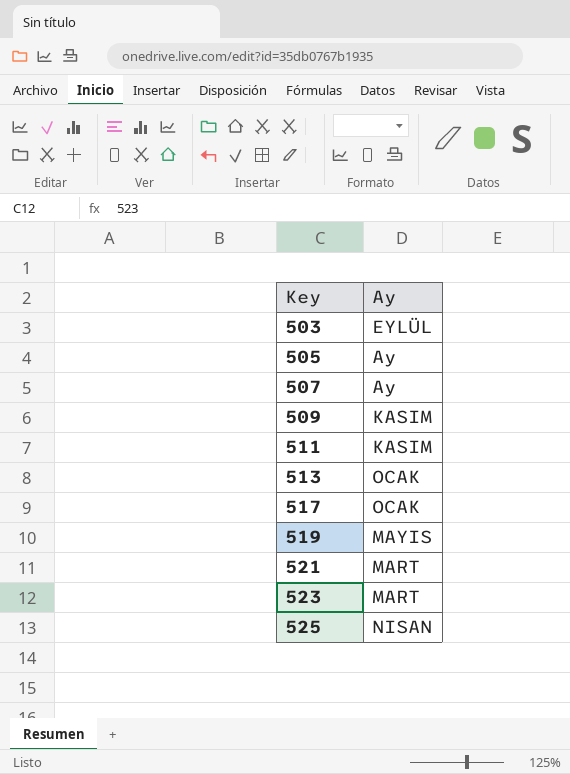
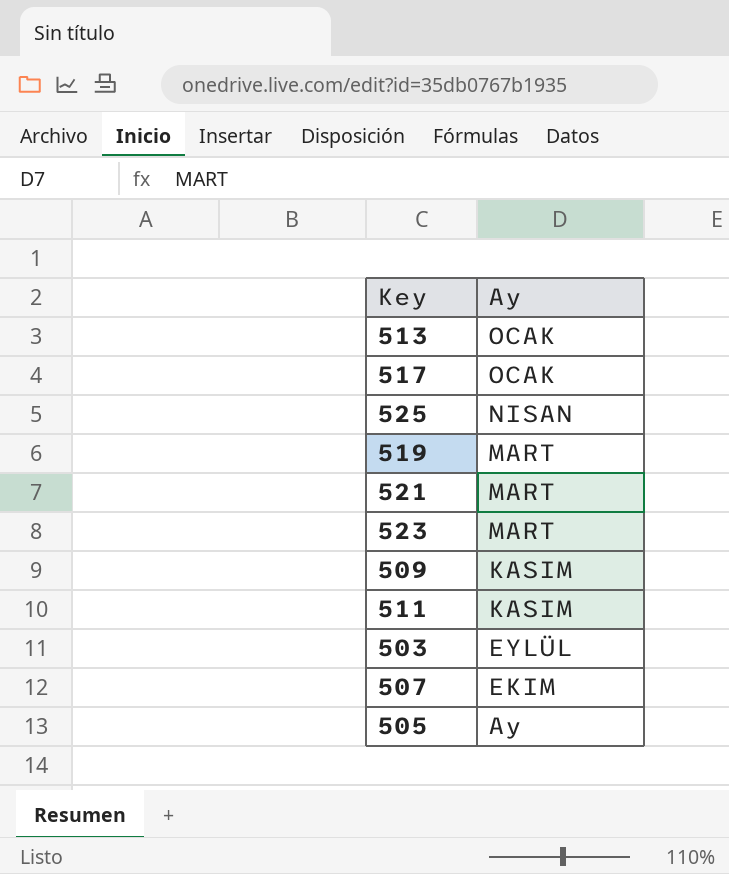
row order: Key ascending -> Ay descending
519 | Ay: MAYIS -> MART
507 | Ay: Ay -> EKIM

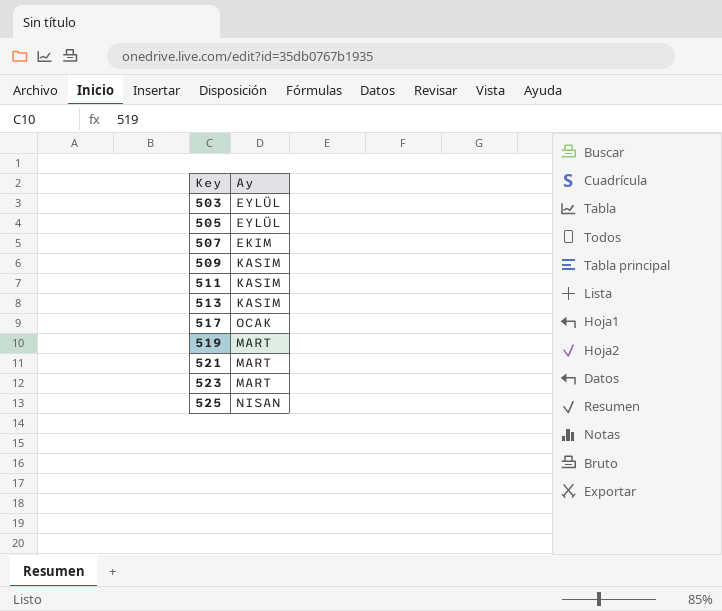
row order: Ay descending -> Key ascending
505 | Ay: Ay -> EYLÜL
513 | Ay: OCAK -> KASIM

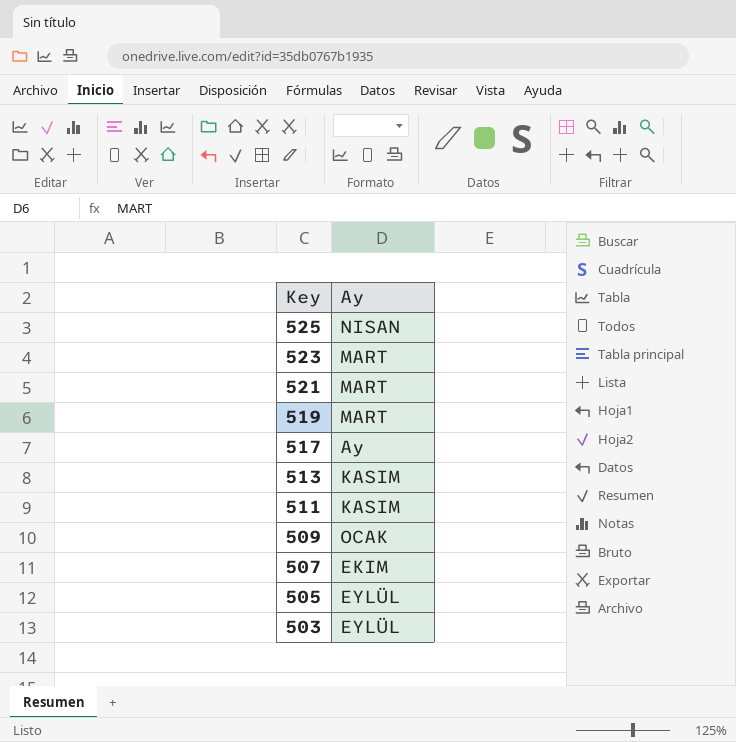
row order: Key ascending -> Key descending
517 | Ay: OCAK -> Ay
509 | Ay: KASIM -> OCAK

